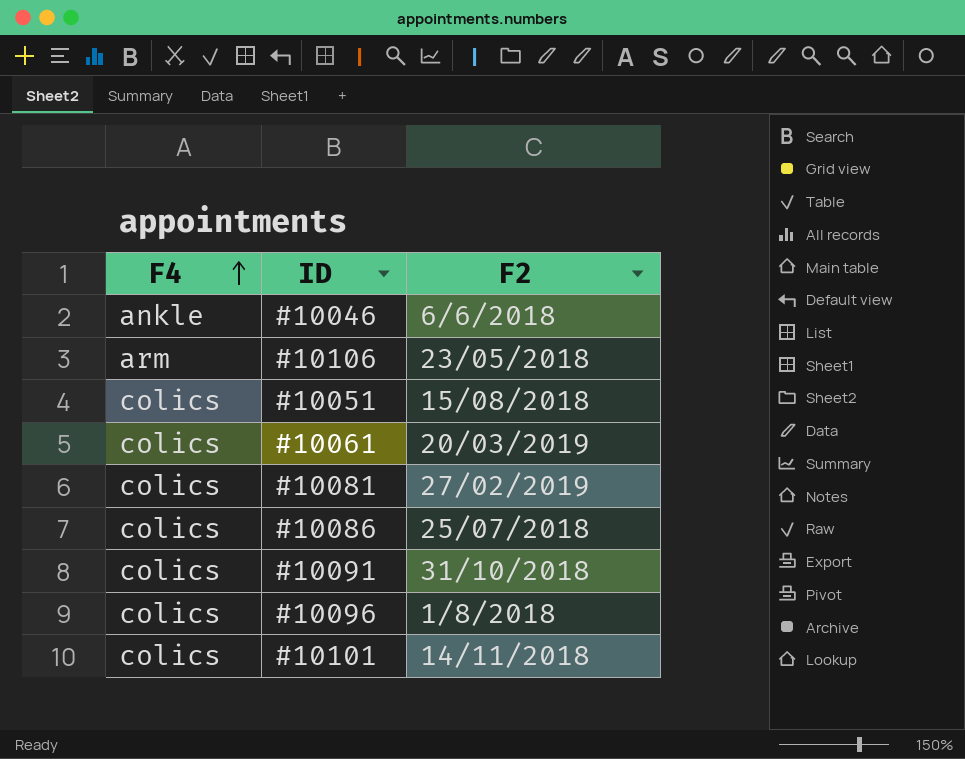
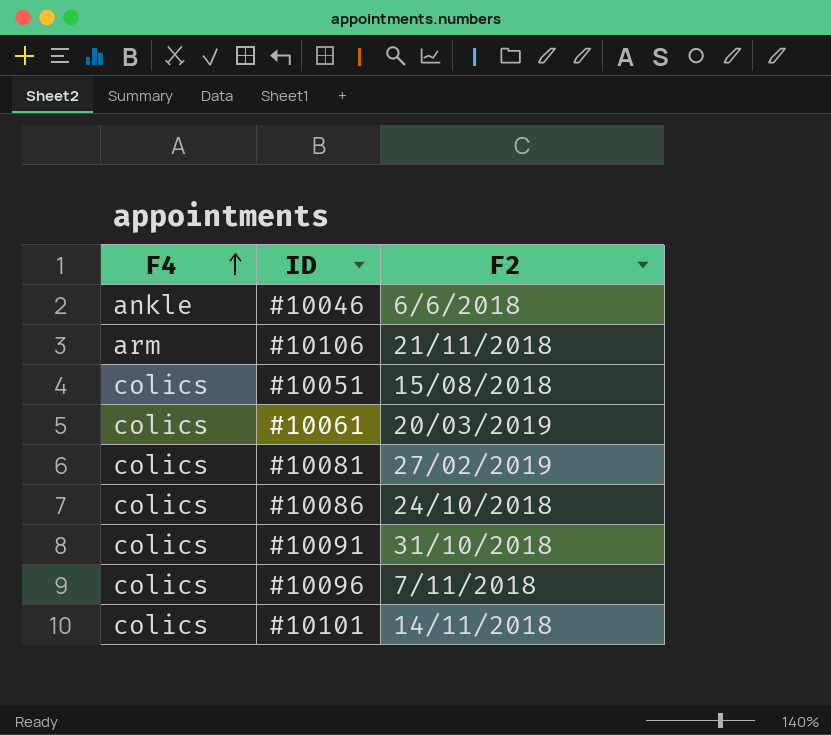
#10106 | F2: 23/05/2018 -> 21/11/2018
#10086 | F2: 25/07/2018 -> 24/10/2018
#10096 | F2: 1/8/2018 -> 7/11/2018

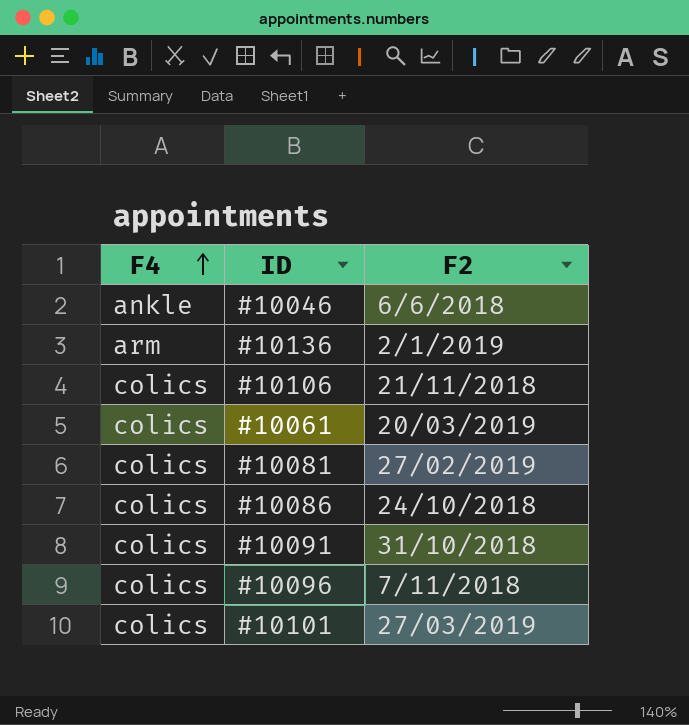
row #10051: colics | 15/08/2018 -> none
row #10136: none -> arm | 2/1/2019
#10106 | F4: arm -> colics
#10101 | F2: 14/11/2018 -> 27/03/2019

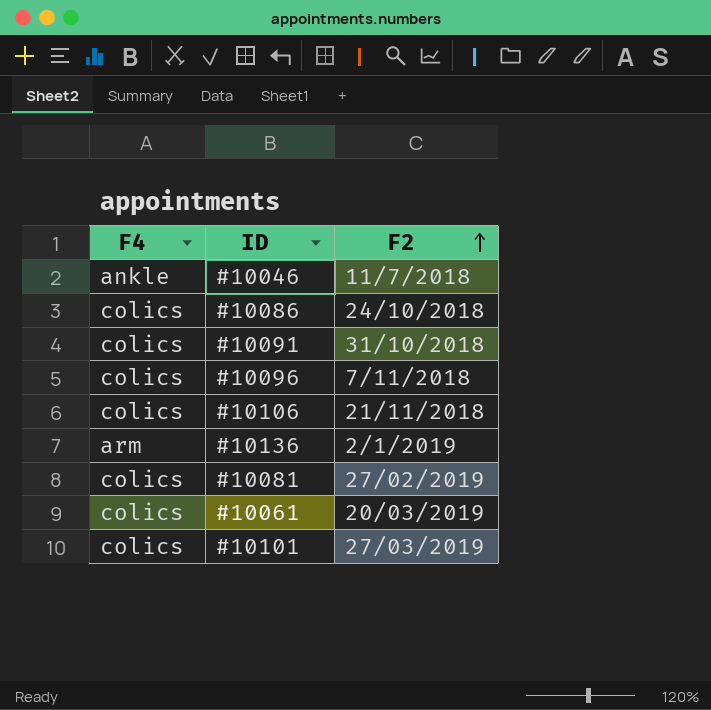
row order: F4 ascending -> F2 ascending
#10046 | F2: 6/6/2018 -> 11/7/2018

